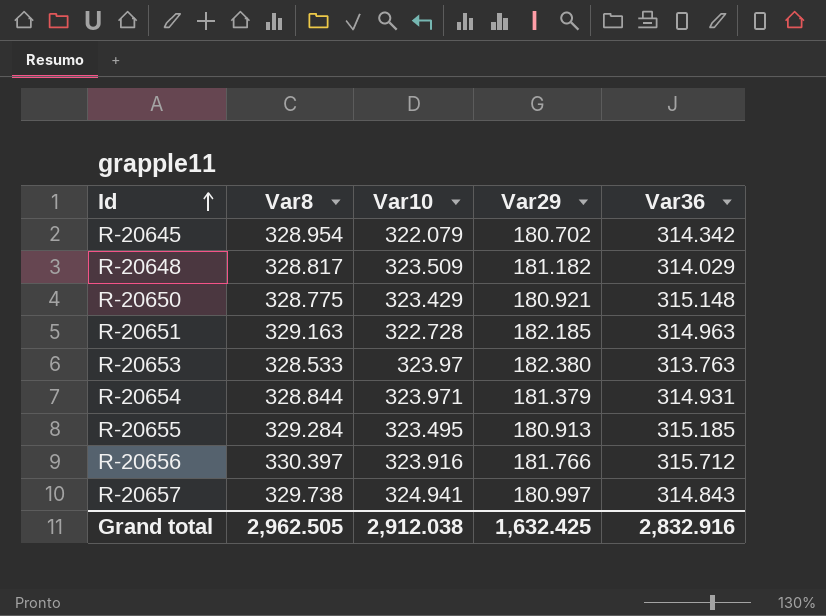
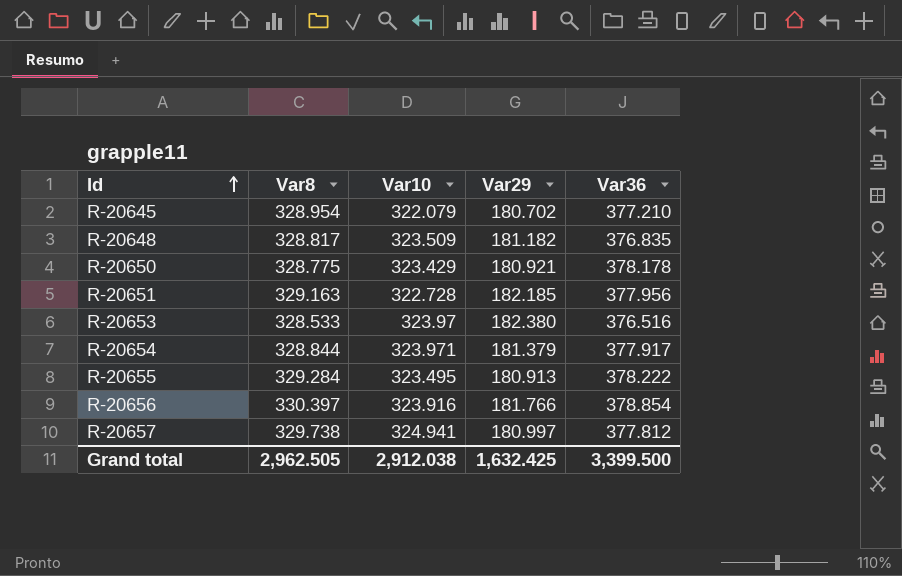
R-20645 | Var36: 314.342 -> 377.210
R-20648 | Var36: 314.029 -> 376.835
R-20650 | Var36: 315.148 -> 378.178
R-20651 | Var36: 314.963 -> 377.956
R-20653 | Var36: 313.763 -> 376.516
R-20654 | Var36: 314.931 -> 377.917
R-20655 | Var36: 315.185 -> 378.222
R-20656 | Var36: 315.712 -> 378.854
R-20657 | Var36: 314.843 -> 377.812
Grand total | Var36: 2,832.916 -> 3,399.500

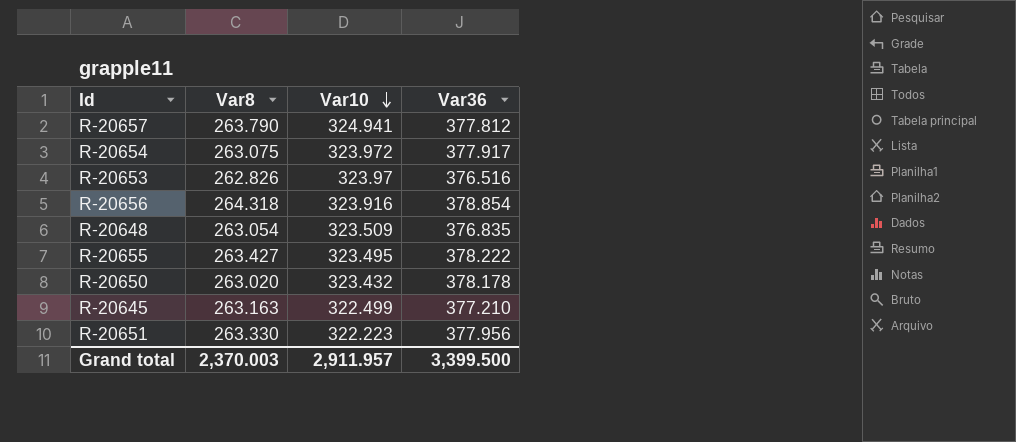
row order: Id ascending -> Var10 descending
column Var29 | position: 4 -> none
R-20657 | Var8: 329.738 -> 263.790
R-20654 | Var8: 328.844 -> 263.075
R-20654 | Var10: 323.971 -> 323.972
R-20653 | Var8: 328.533 -> 262.826
R-20656 | Var8: 330.397 -> 264.318
R-20648 | Var8: 328.817 -> 263.054
R-20655 | Var8: 329.284 -> 263.427
R-20650 | Var8: 328.775 -> 263.020
R-20650 | Var10: 323.429 -> 323.432
R-20645 | Var8: 328.954 -> 263.163
R-20645 | Var10: 322.079 -> 322.499
R-20651 | Var8: 329.163 -> 263.330
R-20651 | Var10: 322.728 -> 322.223
Grand total | Var8: 2,962.505 -> 2,370.003
Grand total | Var10: 2,912.038 -> 2,911.957

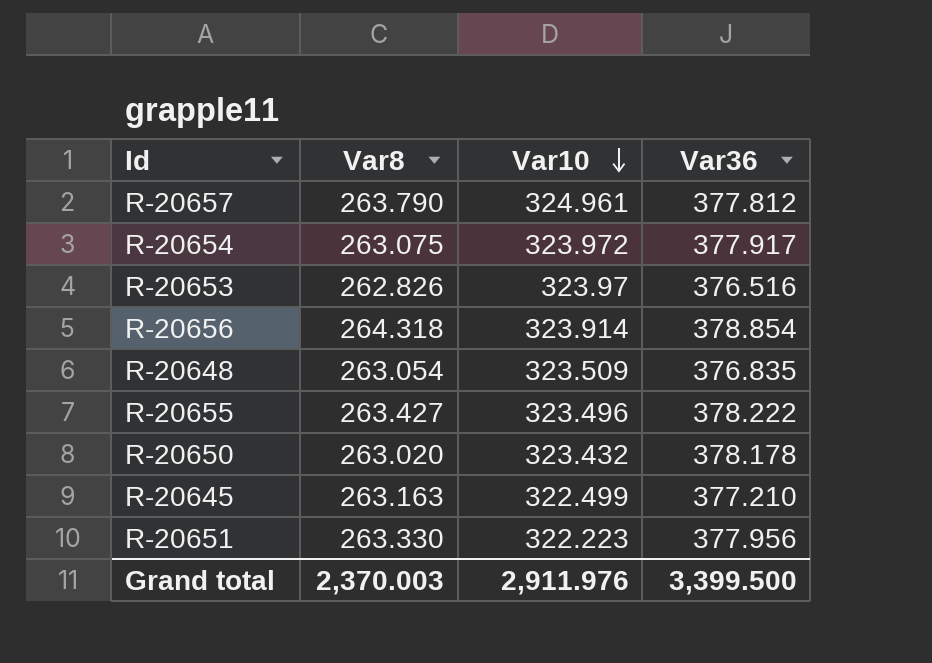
R-20657 | Var10: 324.941 -> 324.961
R-20656 | Var10: 323.916 -> 323.914
R-20655 | Var10: 323.495 -> 323.496
Grand total | Var10: 2,911.957 -> 2,911.976

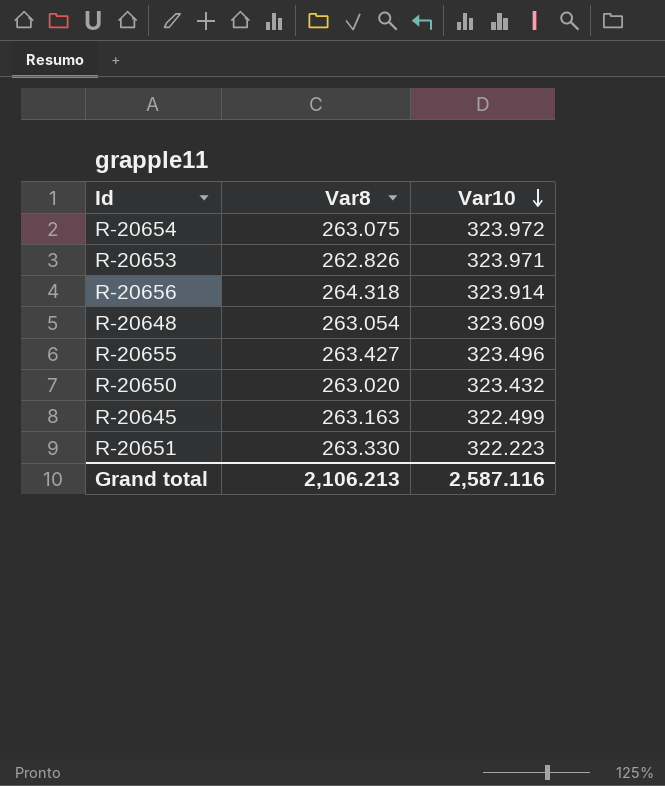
column Var36 | position: 4 -> none
row R-20657: 263.790 | 324.961 | 377.812 -> none
R-20653 | Var10: 323.97 -> 323.971
R-20648 | Var10: 323.509 -> 323.609
Grand total | Var8: 2,370.003 -> 2,106.213
Grand total | Var10: 2,911.976 -> 2,587.116

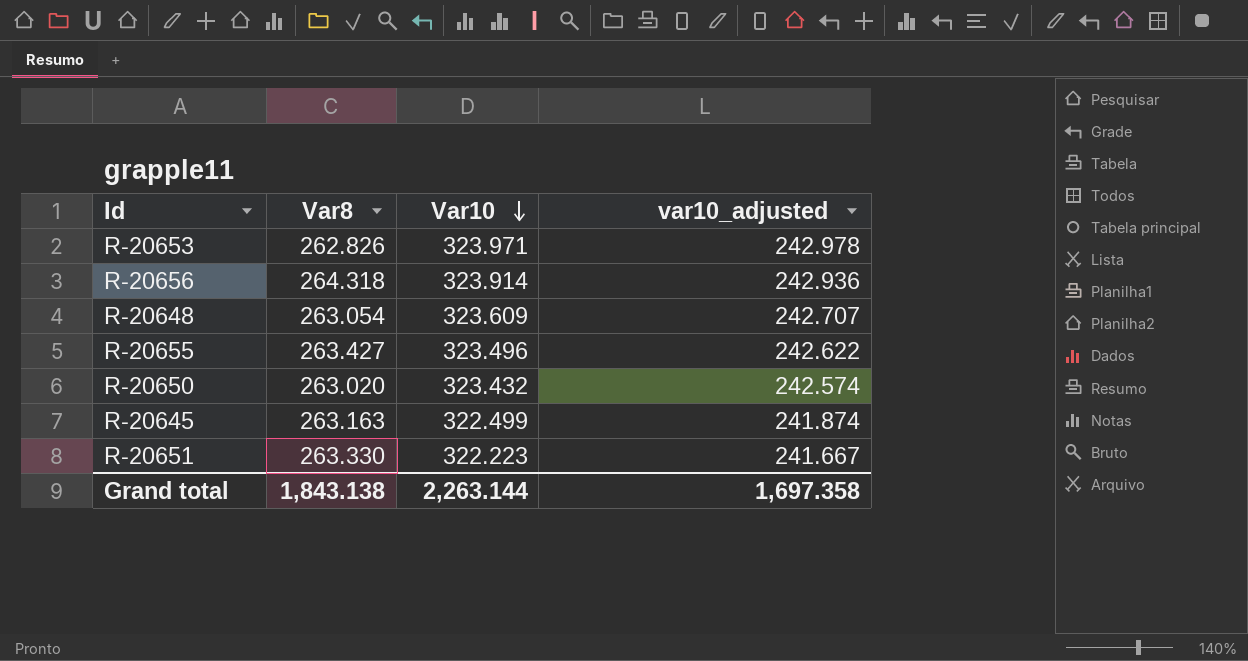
column var10_adjusted | formula: none -> [Var10] * 0.75
row R-20654: 263.075 | 323.972 -> none
Grand total | Var8: 2,106.213 -> 1,843.138
Grand total | Var10: 2,587.116 -> 2,263.144

